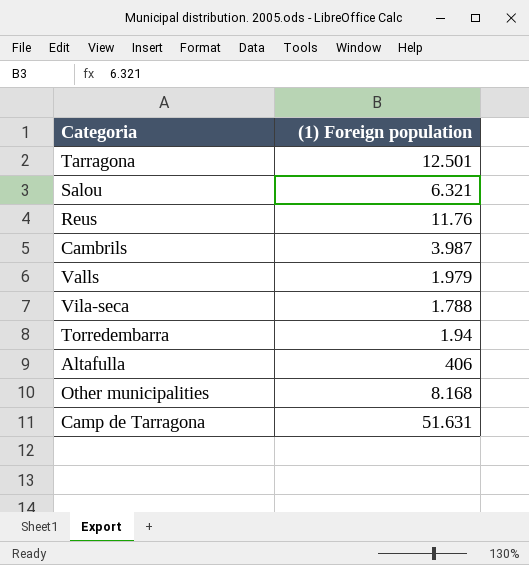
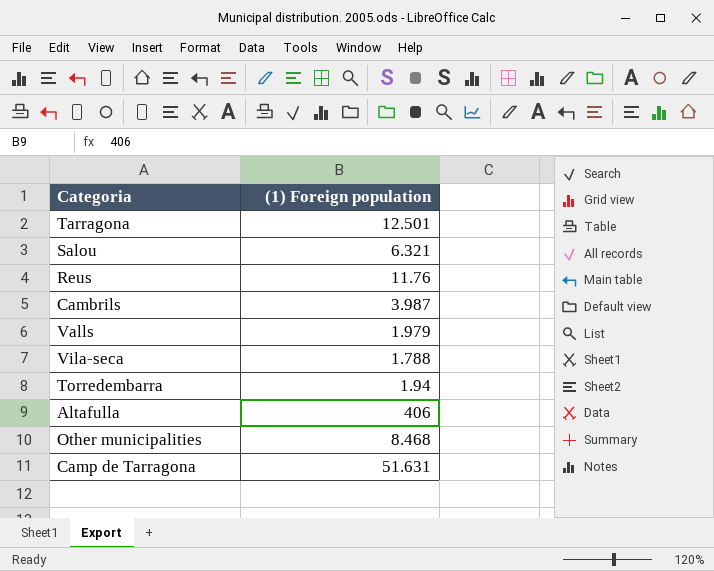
Other municipalities | (1) Foreign population: 8.168 -> 8.468

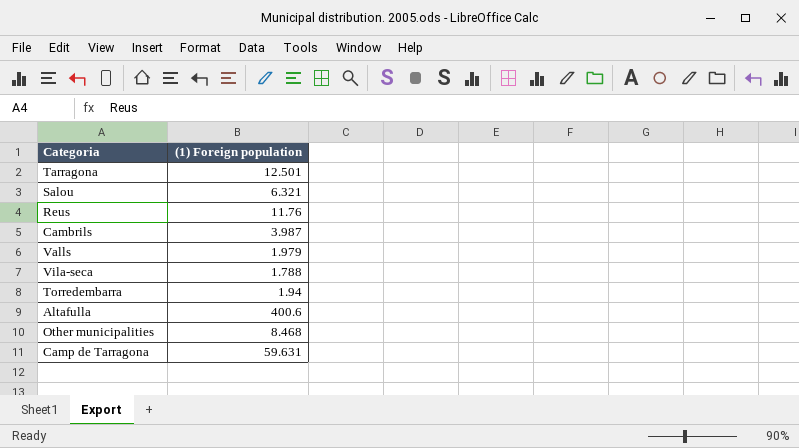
Altafulla | (1) Foreign population: 406 -> 400.6
Camp de Tarragona | (1) Foreign population: 51.631 -> 59.631

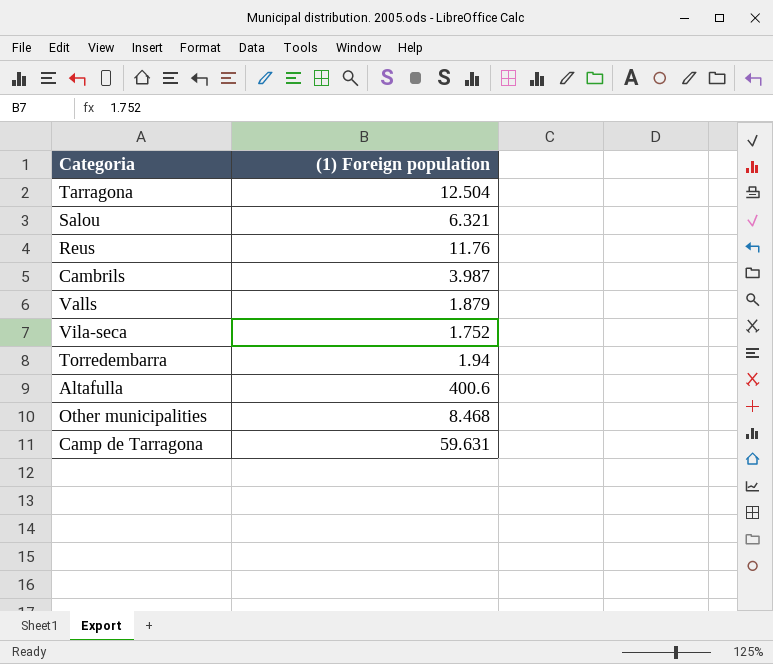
Tarragona | (1) Foreign population: 12.501 -> 12.504
Valls | (1) Foreign population: 1.979 -> 1.879
Vila-seca | (1) Foreign population: 1.788 -> 1.752

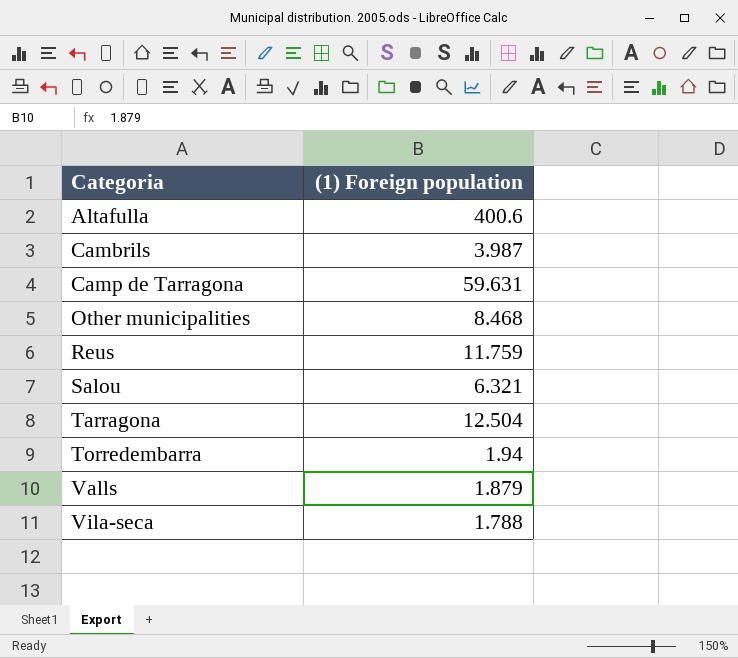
row order: none -> Categoria ascending
Reus | (1) Foreign population: 11.76 -> 11.759
Vila-seca | (1) Foreign population: 1.752 -> 1.788

